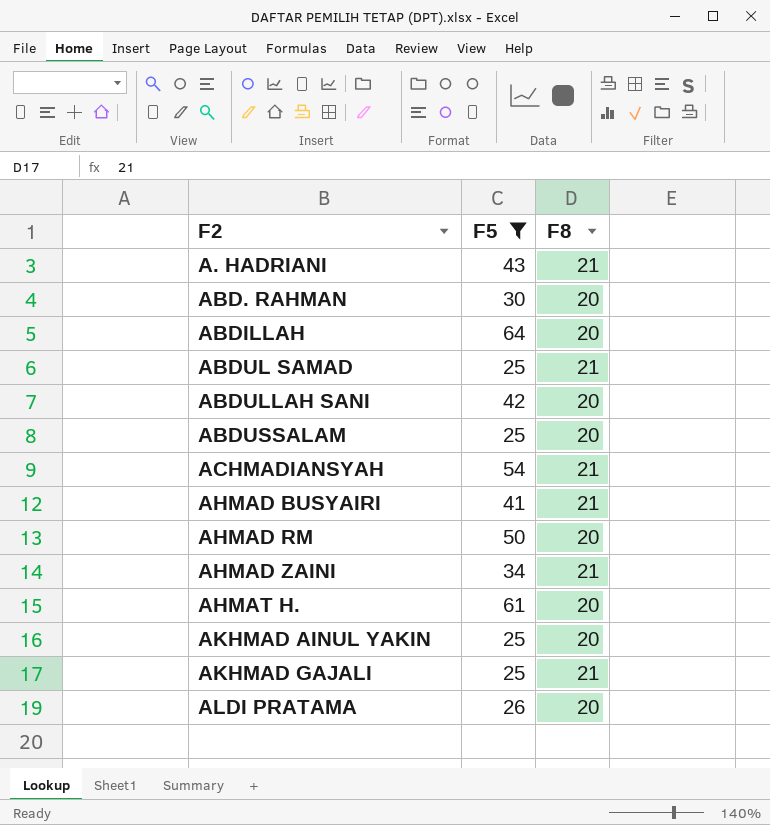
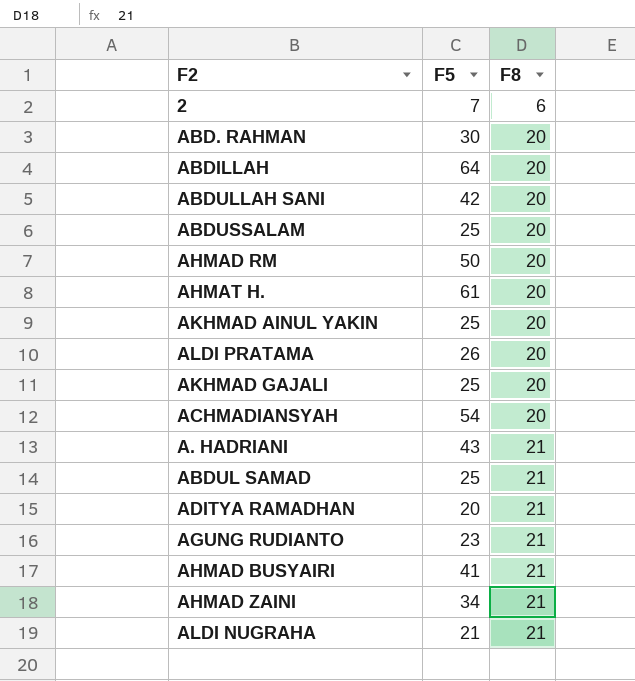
filter: F5 >= 25 -> none
row order: F2 ascending -> F8 ascending
AKHMAD GAJALI | F8: 21 -> 20
ACHMADIANSYAH | F8: 21 -> 20

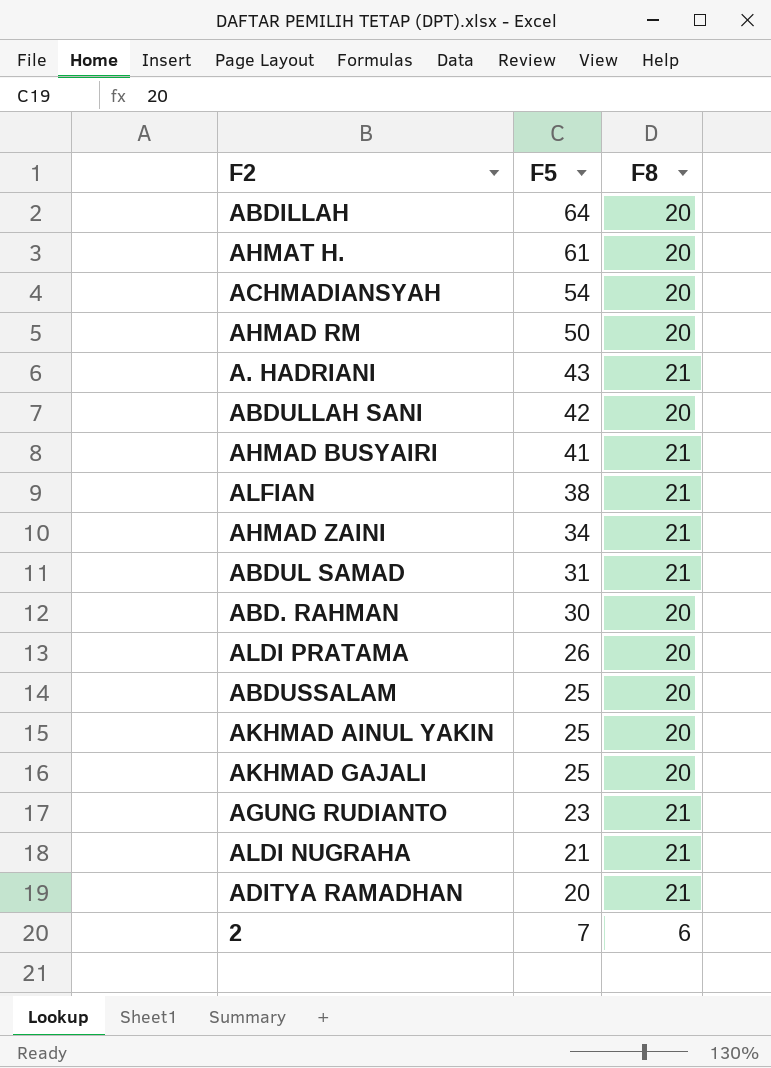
row order: F8 ascending -> F5 descending
row ALFIAN: none -> 38 | 21
ABDUL SAMAD | F5: 25 -> 31

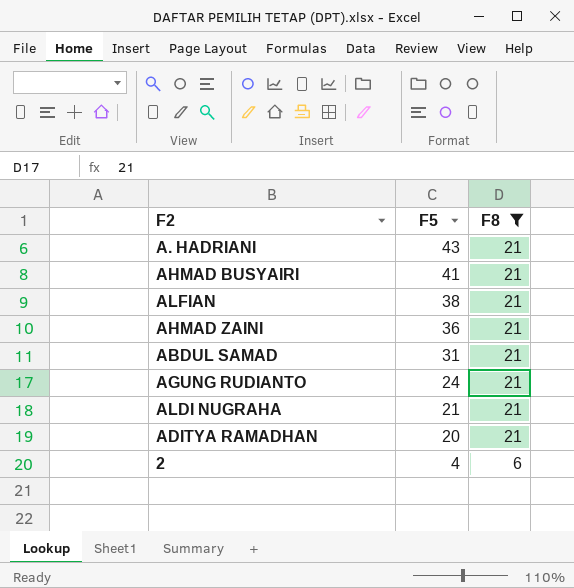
filter: none -> F8 != 20
AHMAD ZAINI | F5: 34 -> 36
AGUNG RUDIANTO | F5: 23 -> 24
2 | F5: 7 -> 4

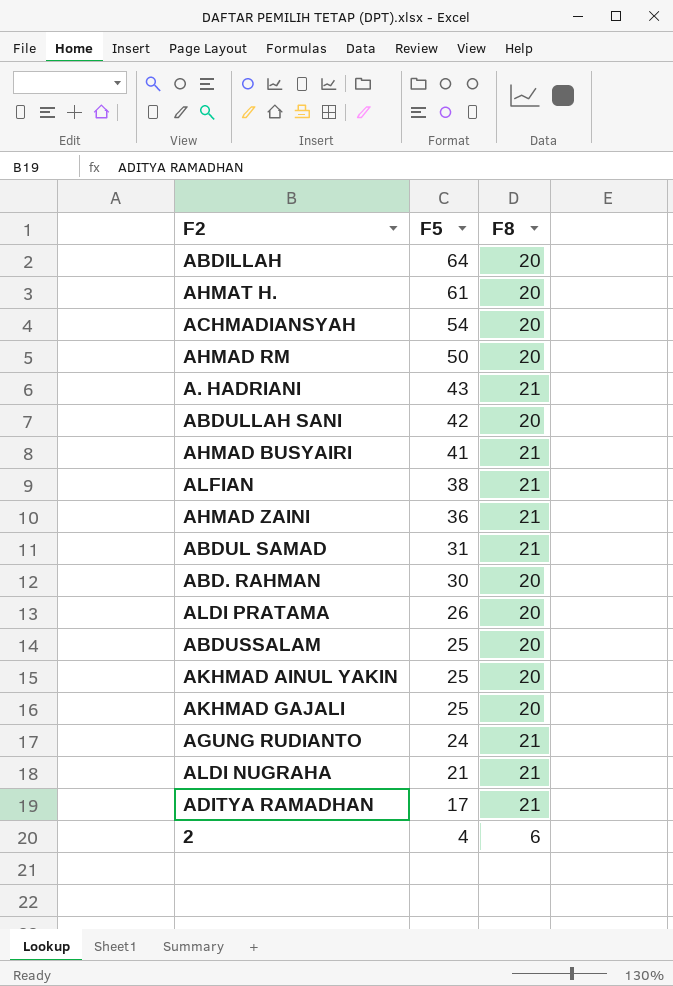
filter: F8 != 20 -> none
ADITYA RAMADHAN | F5: 20 -> 17

